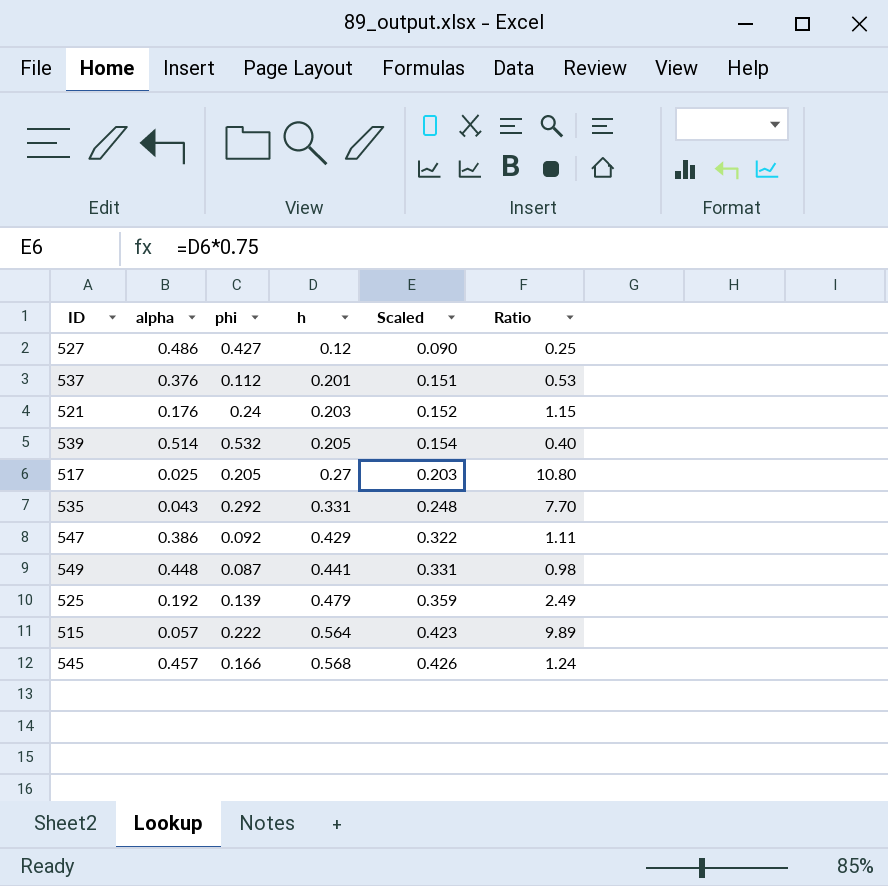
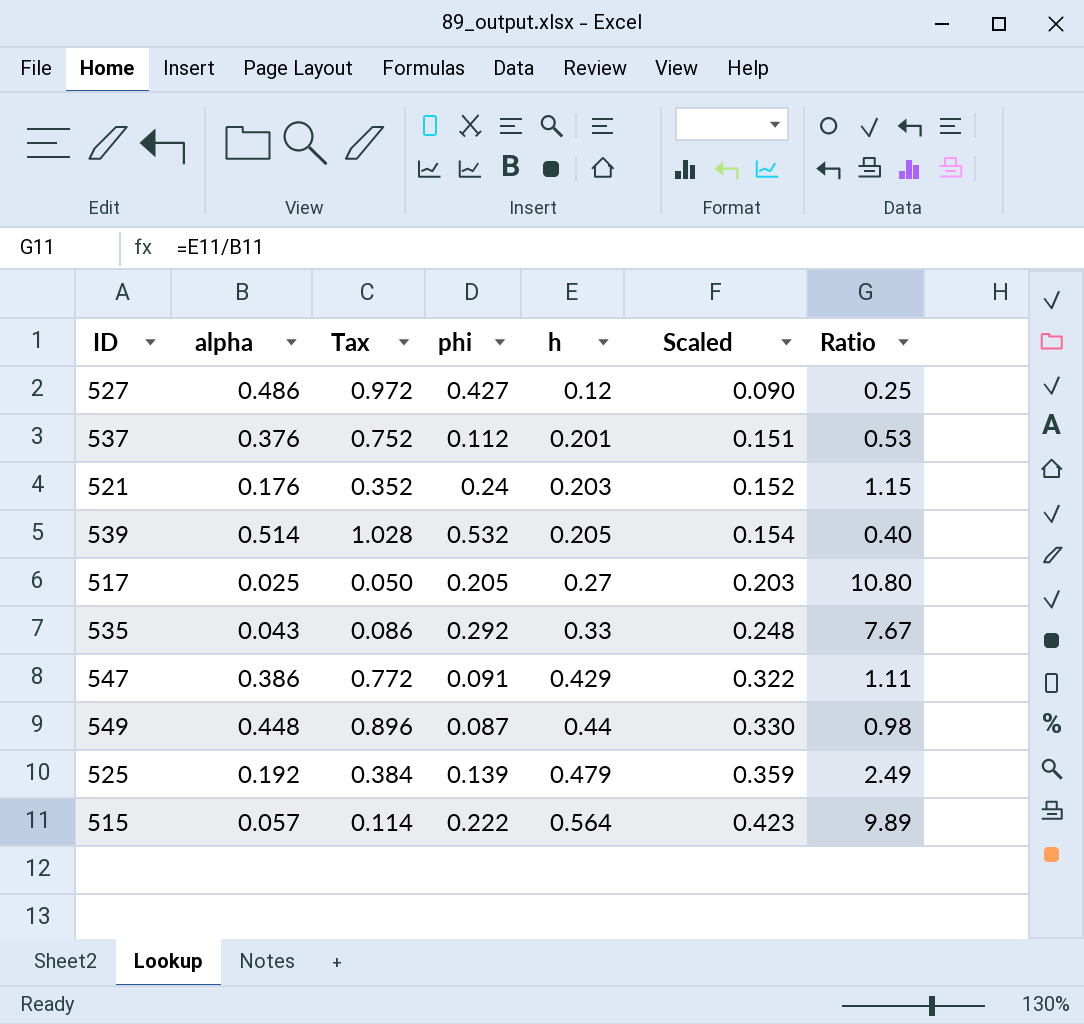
column Tax | formula: none -> [alpha] * 2
row 545: 0.457 | 0.166 | 0.568 | 0.426 | 1.24 -> none
535 | h: 0.331 -> 0.33
535 | Ratio: 7.70 -> 7.67
547 | phi: 0.092 -> 0.091
549 | h: 0.441 -> 0.44
549 | Scaled: 0.331 -> 0.330

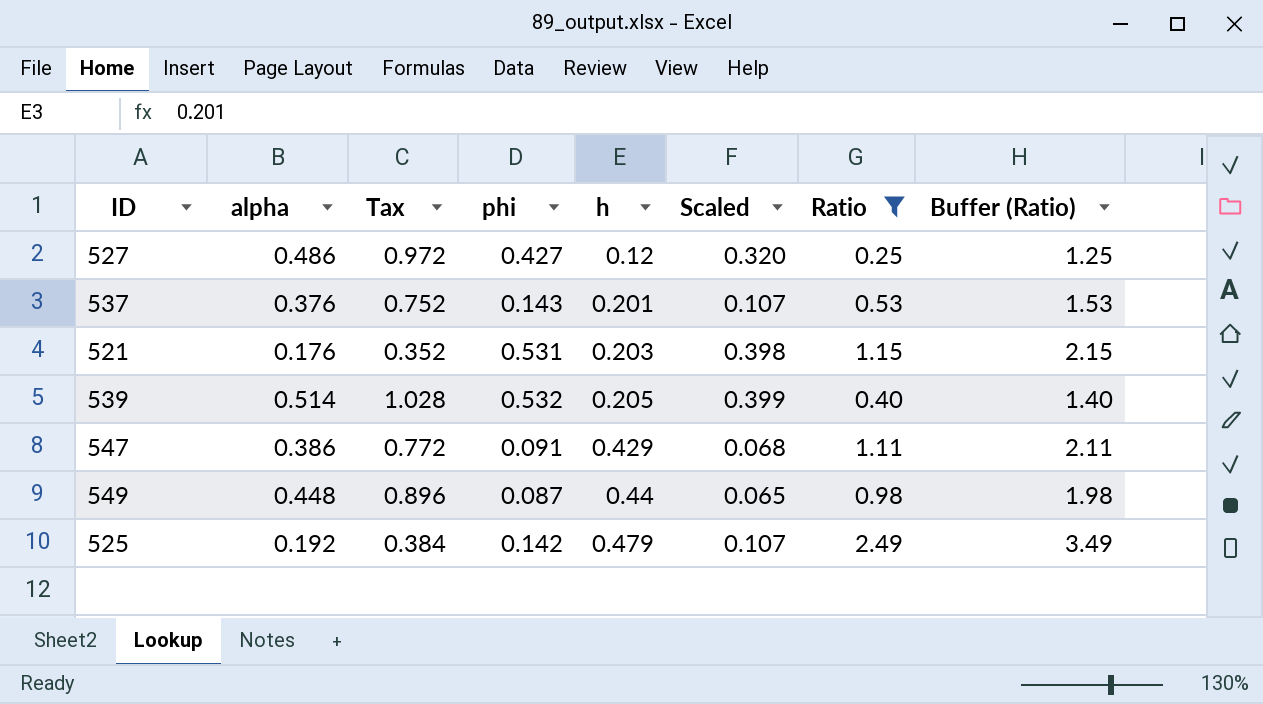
filter: none -> Ratio <= 2.49
column Scaled | formula: [h] * 0.75 -> [phi] * 0.75
column Buffer (Ratio) | formula: none -> [Ratio] + 1
537 | phi: 0.112 -> 0.143
521 | phi: 0.24 -> 0.531
525 | phi: 0.139 -> 0.142

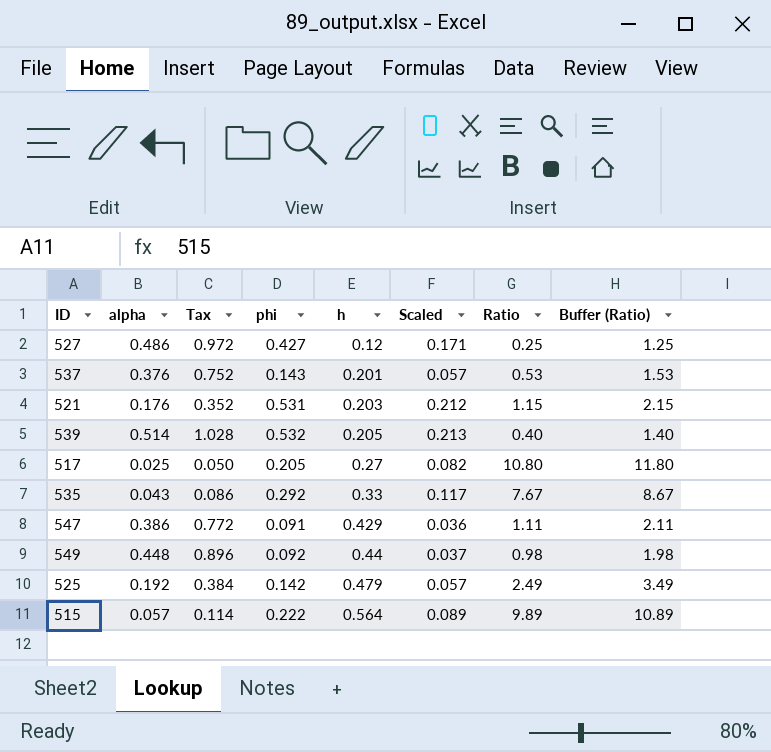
filter: Ratio <= 2.49 -> none
column Scaled | formula: [phi] * 0.75 -> [phi] * 0.4
549 | phi: 0.087 -> 0.092

